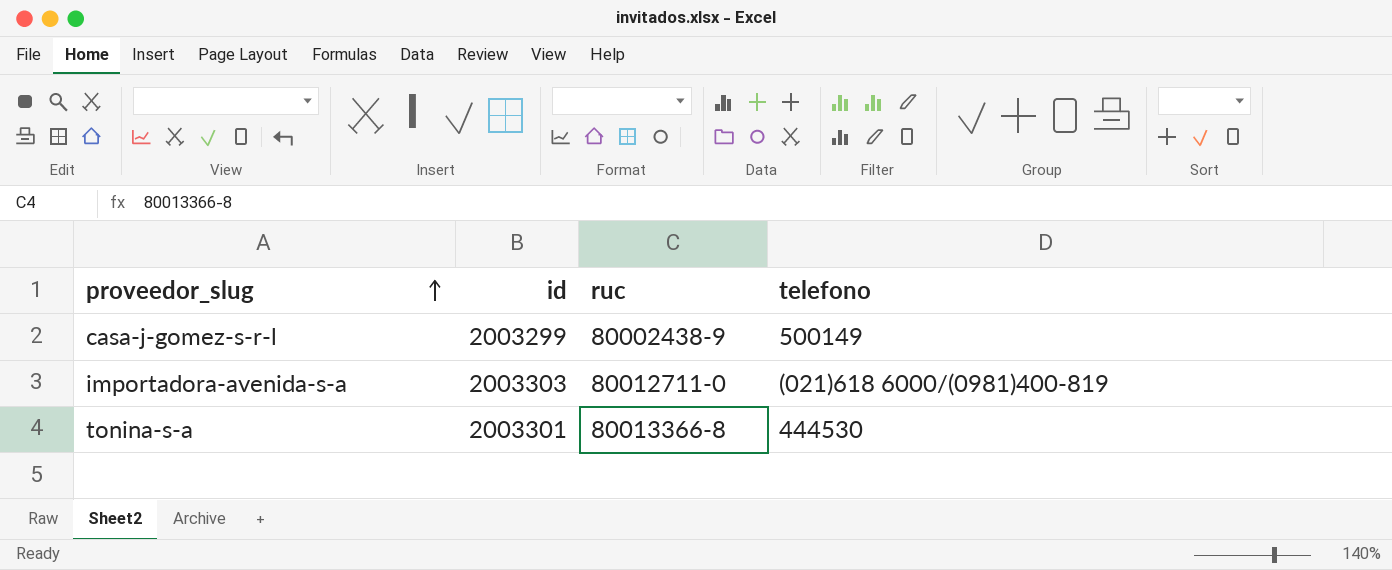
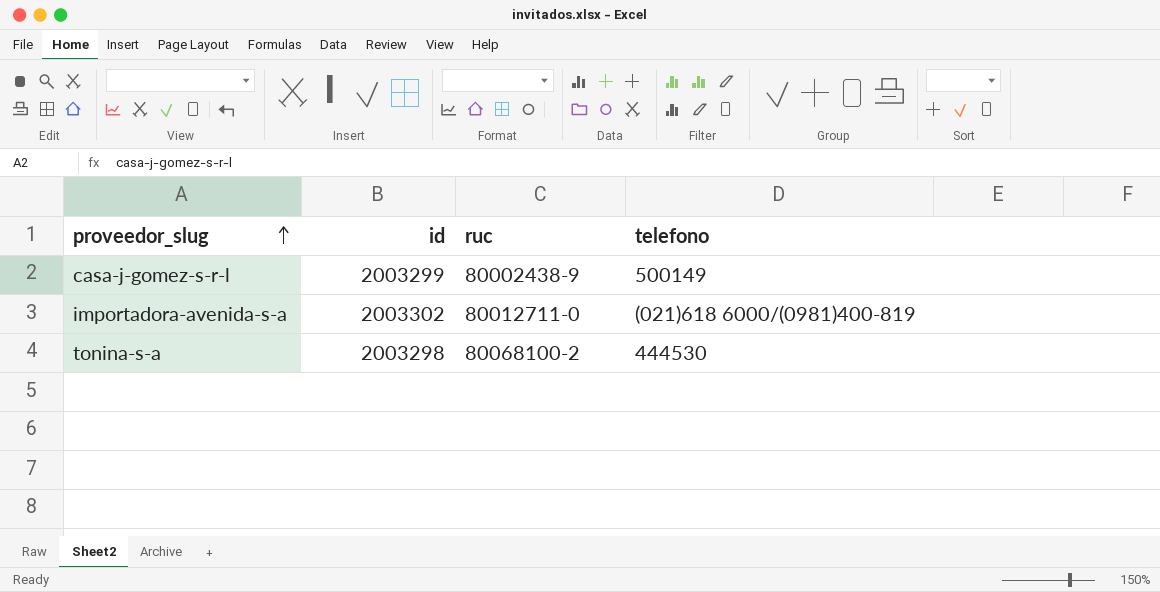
importadora-avenida-s-a | id: 2003303 -> 2003302
tonina-s-a | id: 2003301 -> 2003298
tonina-s-a | ruc: 80013366-8 -> 80068100-2

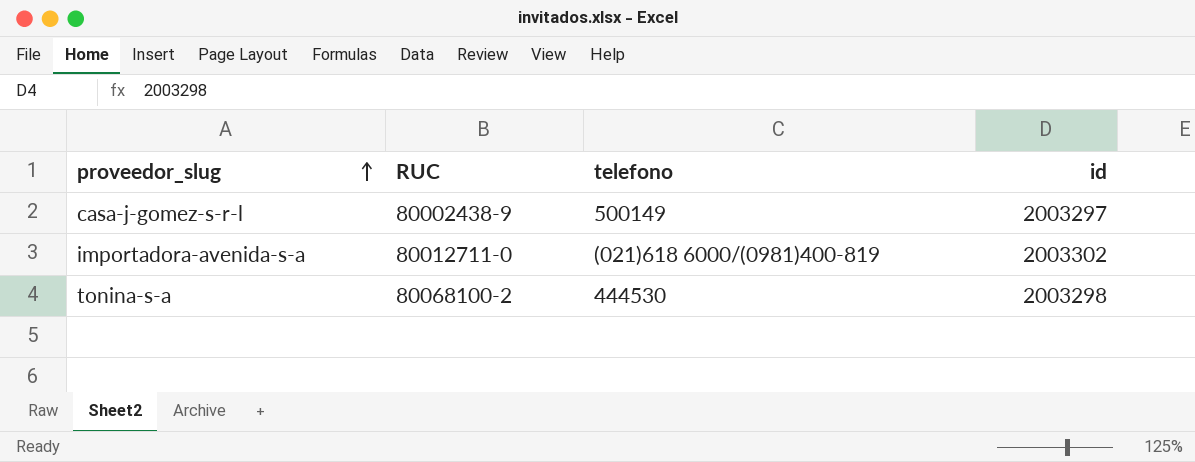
column name: ruc -> RUC
column id | position: 2 -> 4
casa-j-gomez-s-r-l | id: 2003299 -> 2003297

